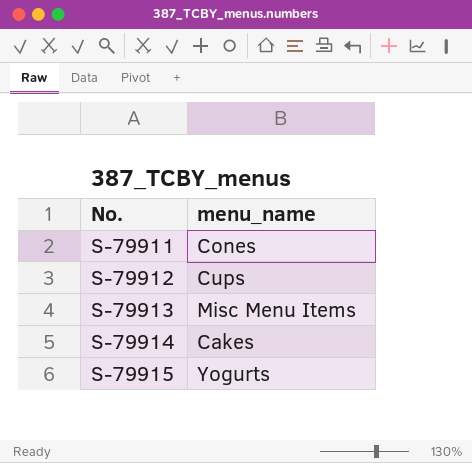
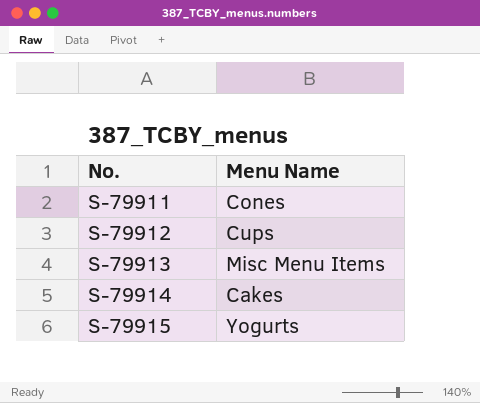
column name: menu_name -> Menu Name

